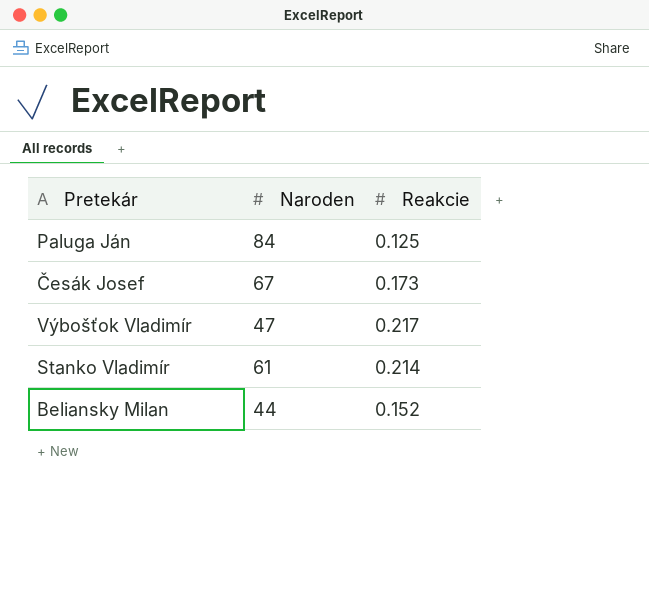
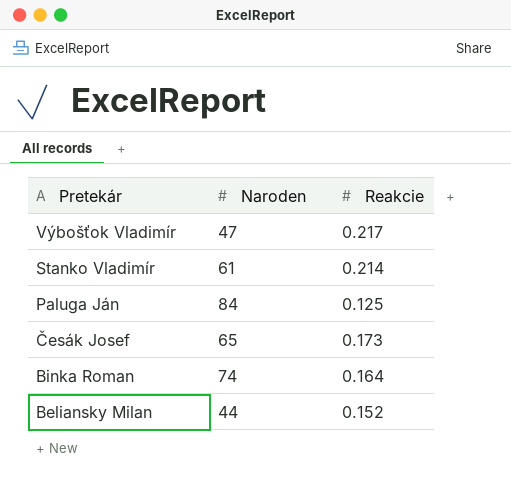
row order: none -> Pretekár descending
Česák Josef | Naroden: 67 -> 65
row Binka Roman: none -> 74 | 0.164

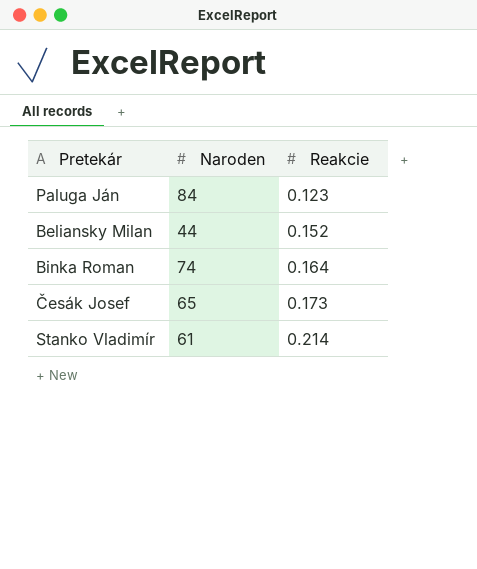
row order: Pretekár descending -> Reakcie ascending
row Výbošťok Vladimír: 47 | 0.217 -> none
Paluga Ján | Reakcie: 0.125 -> 0.123

